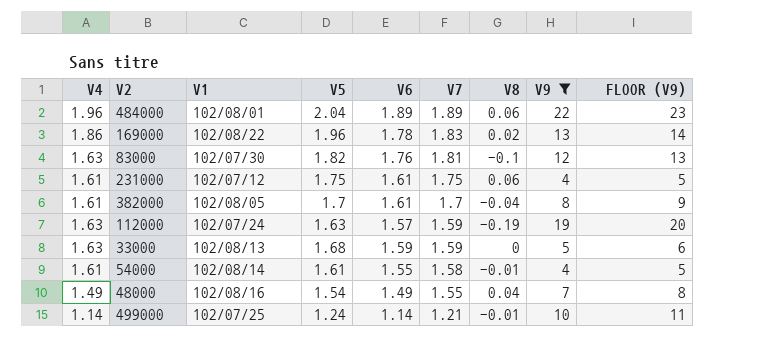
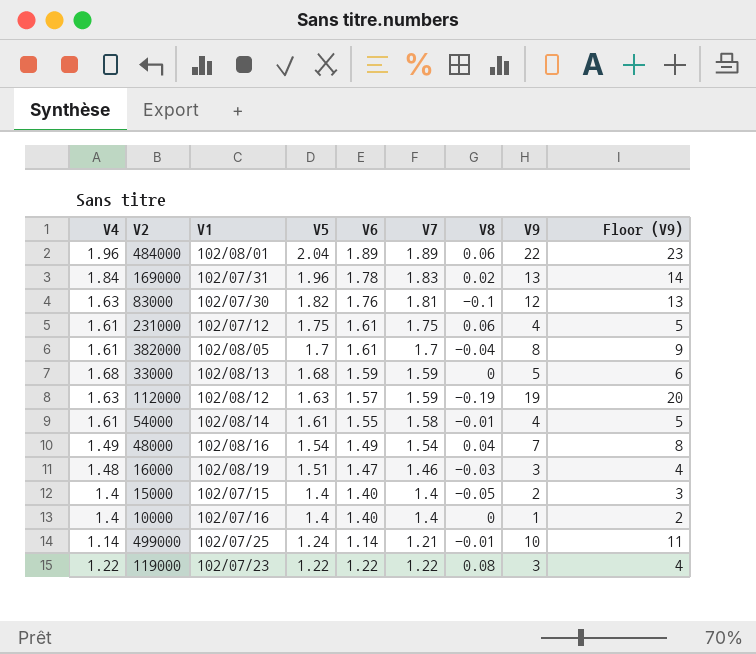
filter: V9 >= 4 -> none
row order: V7 descending -> V5 descending
column name: FLOOR (V9) -> Floor (V9)
169000 | V4: 1.86 -> 1.84
169000 | V1: 102/08/22 -> 102/07/31
33000 | V4: 1.63 -> 1.68
112000 | V1: 102/07/24 -> 102/08/12
48000 | V7: 1.55 -> 1.54

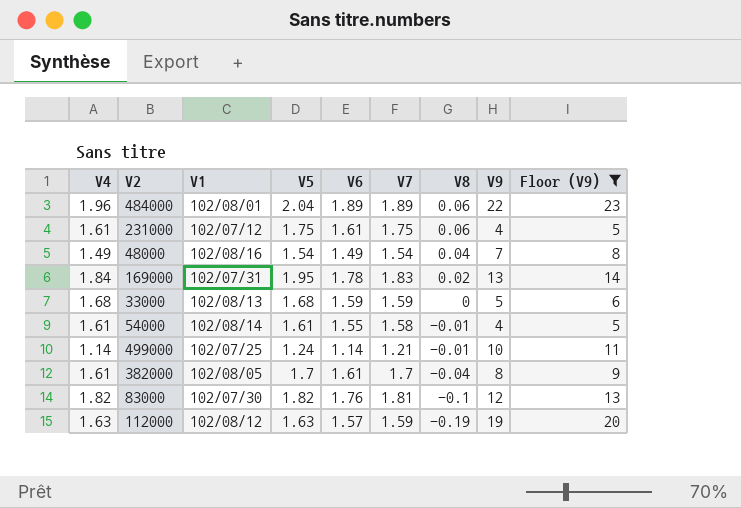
filter: none -> Floor (V9) >= 5
row order: V5 descending -> V8 descending
169000 | V5: 1.96 -> 1.95
83000 | V4: 1.63 -> 1.82

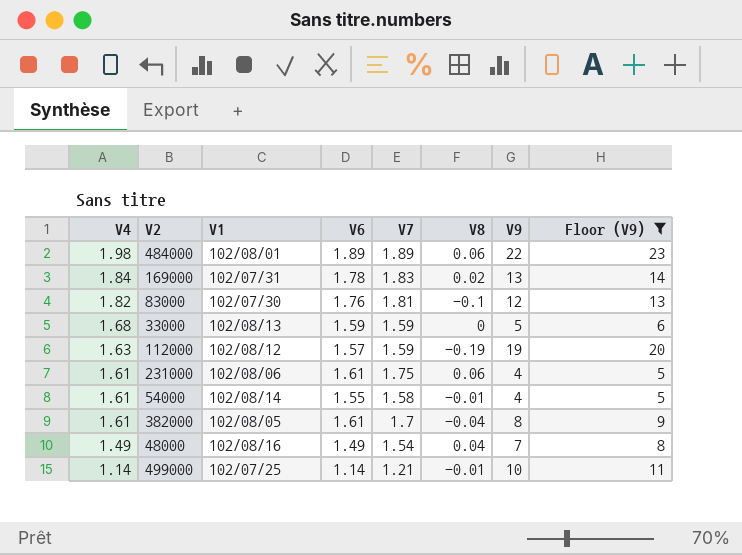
row order: V8 descending -> V4 descending
column V5 | position: 4 -> none
484000 | V4: 1.96 -> 1.98
231000 | V1: 102/07/12 -> 102/08/06

